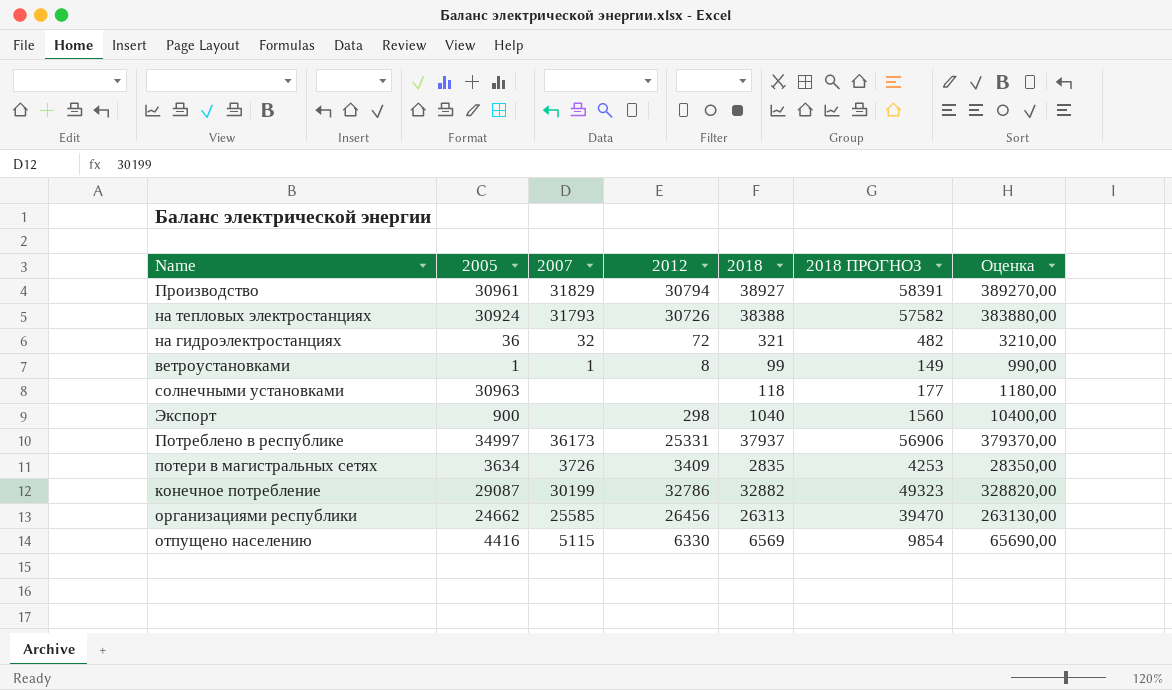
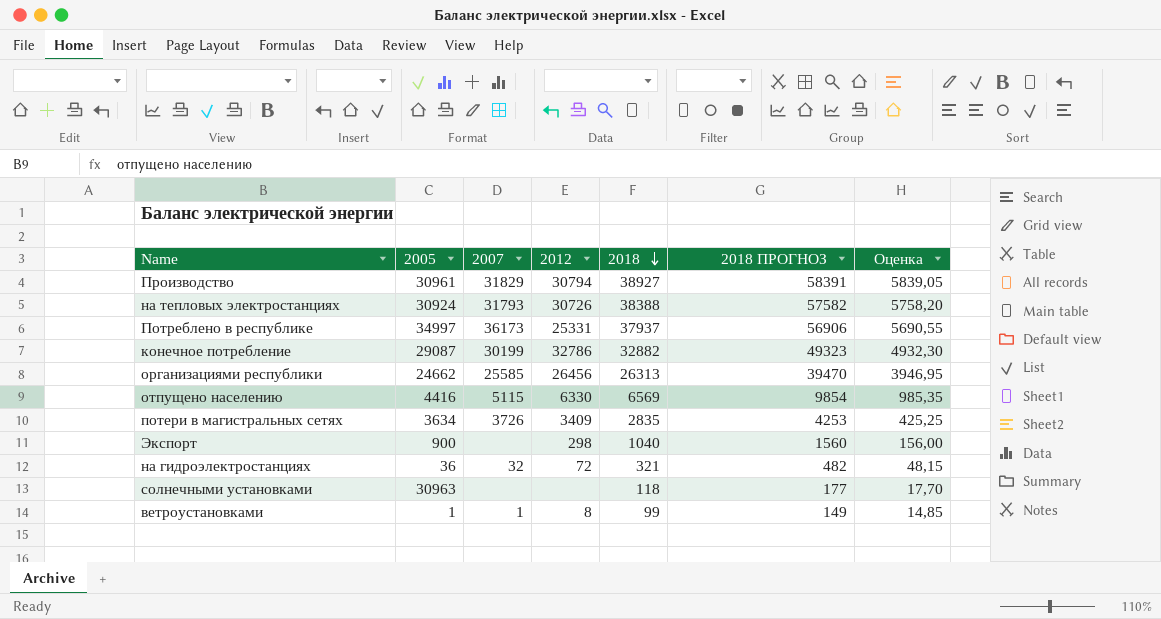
row order: none -> 2018 descending
column Оценка | formula: [2018] * 10 -> [2018] * 0,15

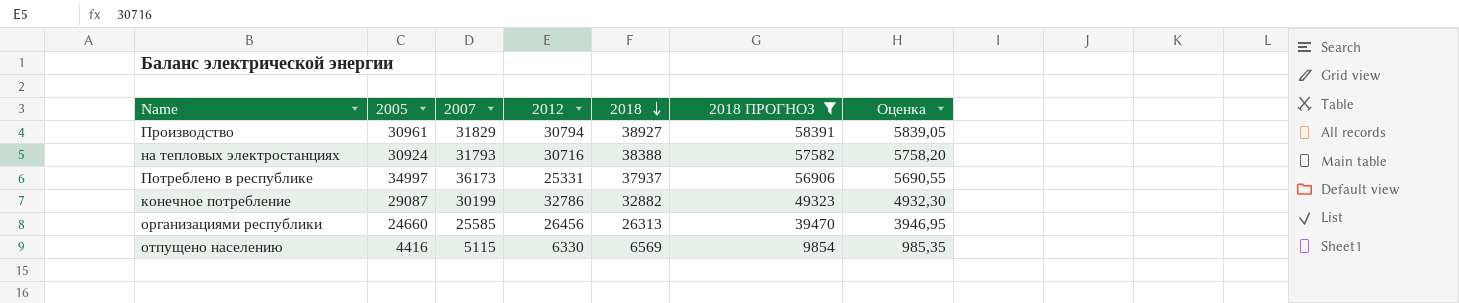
filter: none -> 2018 ПРОГНОЗ >= 9854
на тепловых электростанциях | 2012: 30726 -> 30716
организациями республики | 2005: 24662 -> 24660

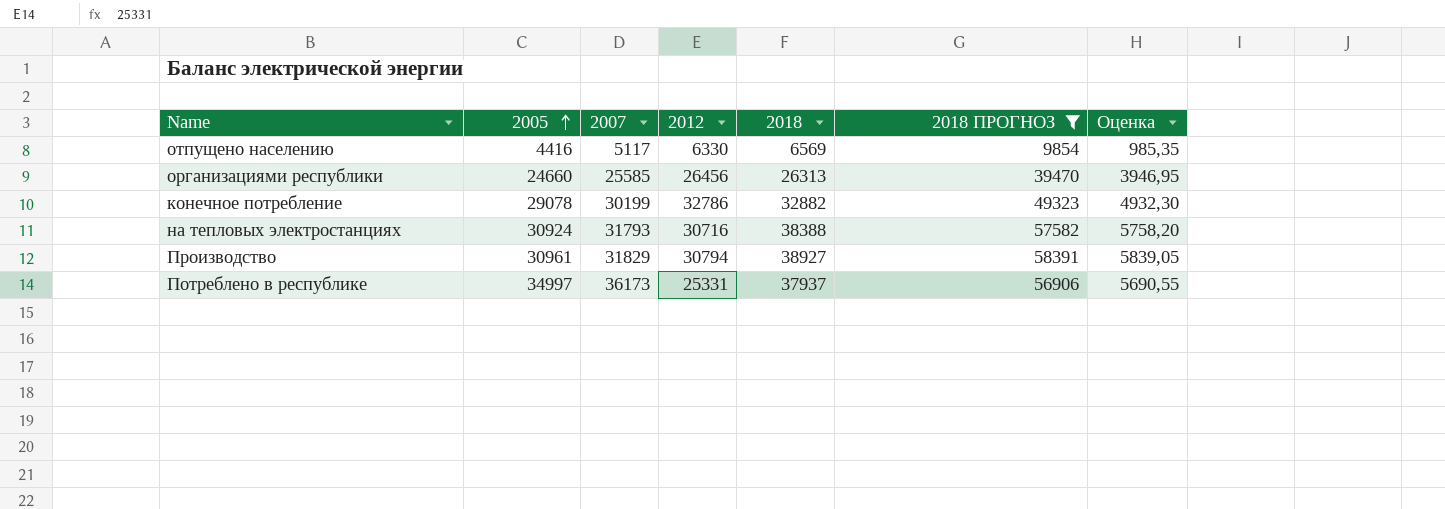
row order: 2018 descending -> 2005 ascending
отпущено населению | 2007: 5115 -> 5117
конечное потребление | 2005: 29087 -> 29078

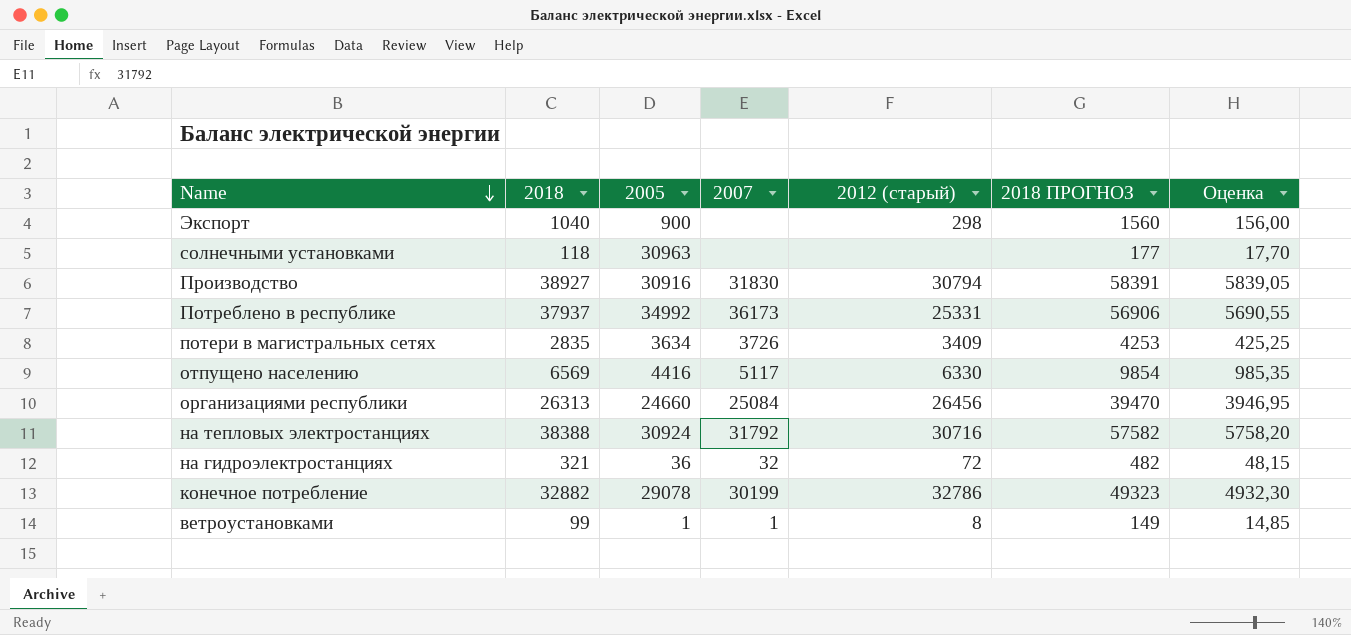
filter: 2018 ПРОГНОЗ >= 9854 -> none
row order: 2005 ascending -> Name descending
column 2018 | position: 5 -> 2
column name: 2012 -> 2012 (старый)
Производство | 2005: 30961 -> 30916
Производство | 2007: 31829 -> 31830
Потреблено в республике | 2005: 34997 -> 34992
организациями республики | 2007: 25585 -> 25084
на тепловых электростанциях | 2007: 31793 -> 31792

